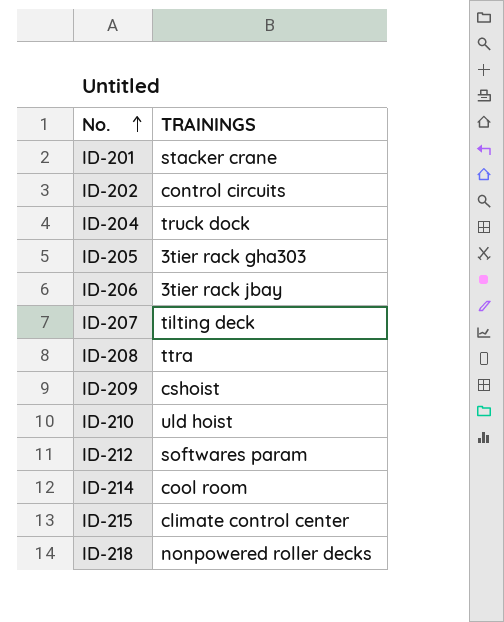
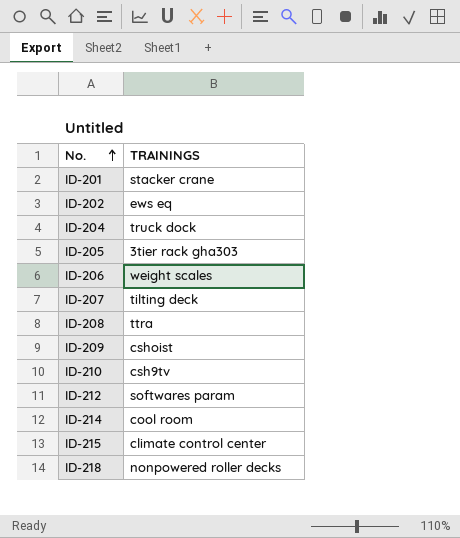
ID-202 | TRAININGS: control circuits -> ews eq
ID-206 | TRAININGS: 3tier rack jbay -> weight scales
ID-210 | TRAININGS: uld hoist -> csh9tv

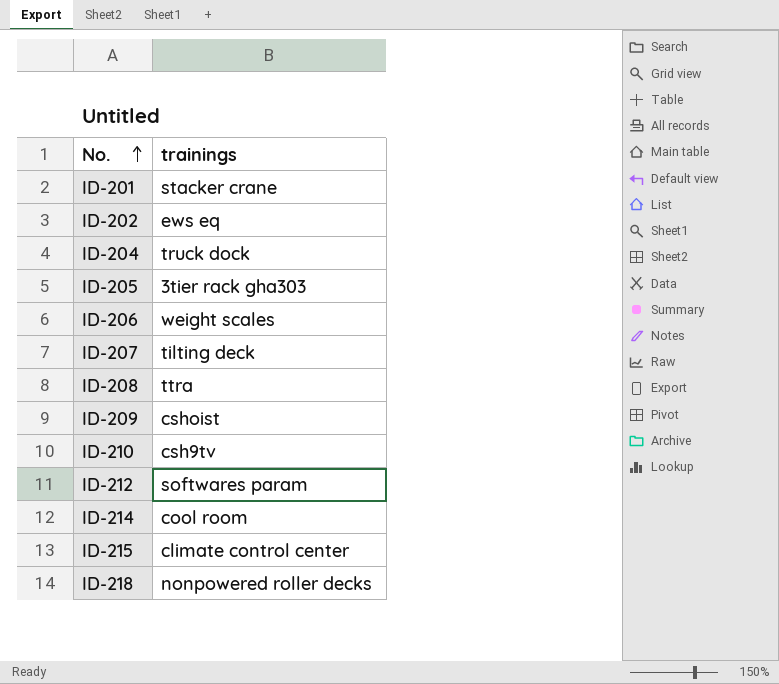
column name: TRAININGS -> trainings

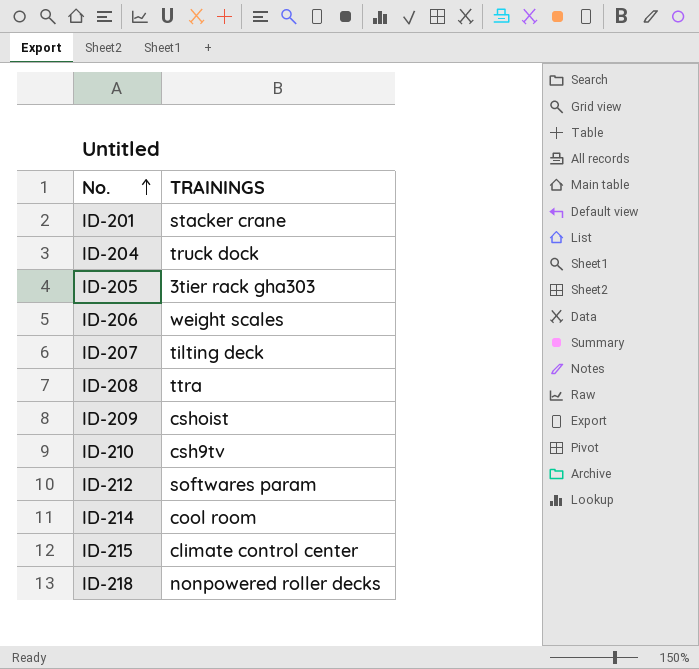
column name: trainings -> TRAININGS
row ID-202: ews eq -> none

